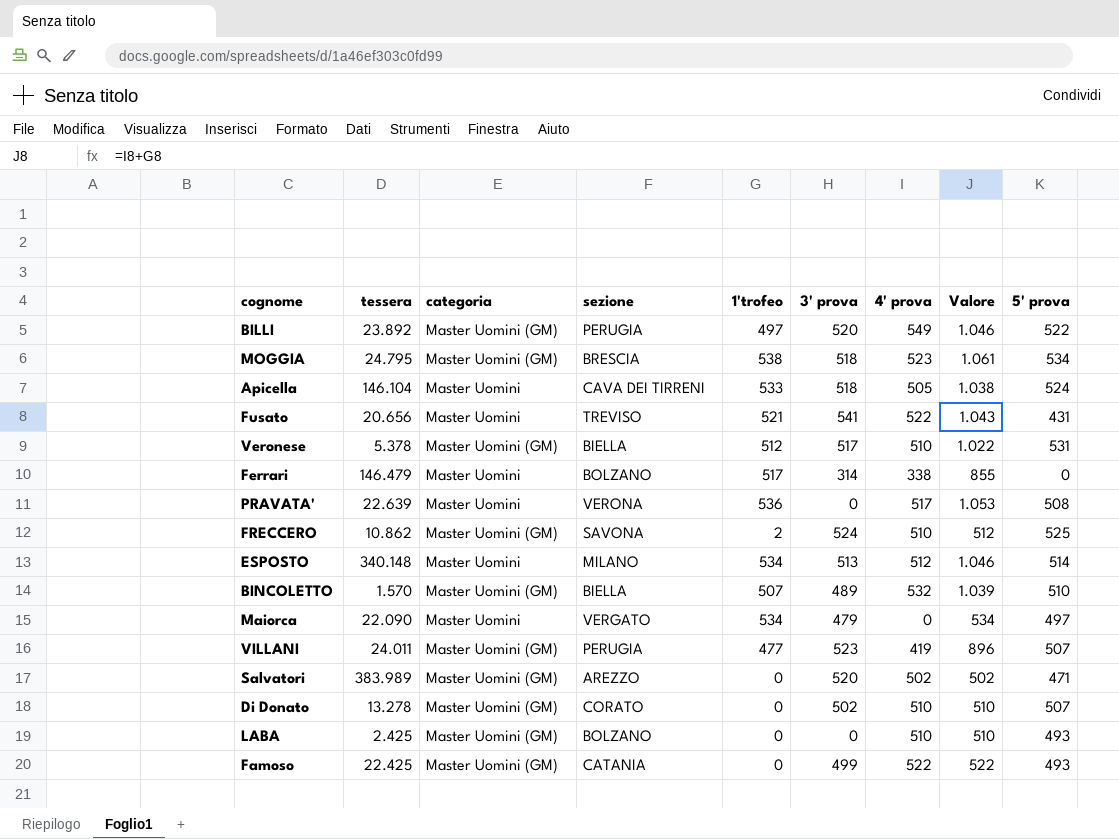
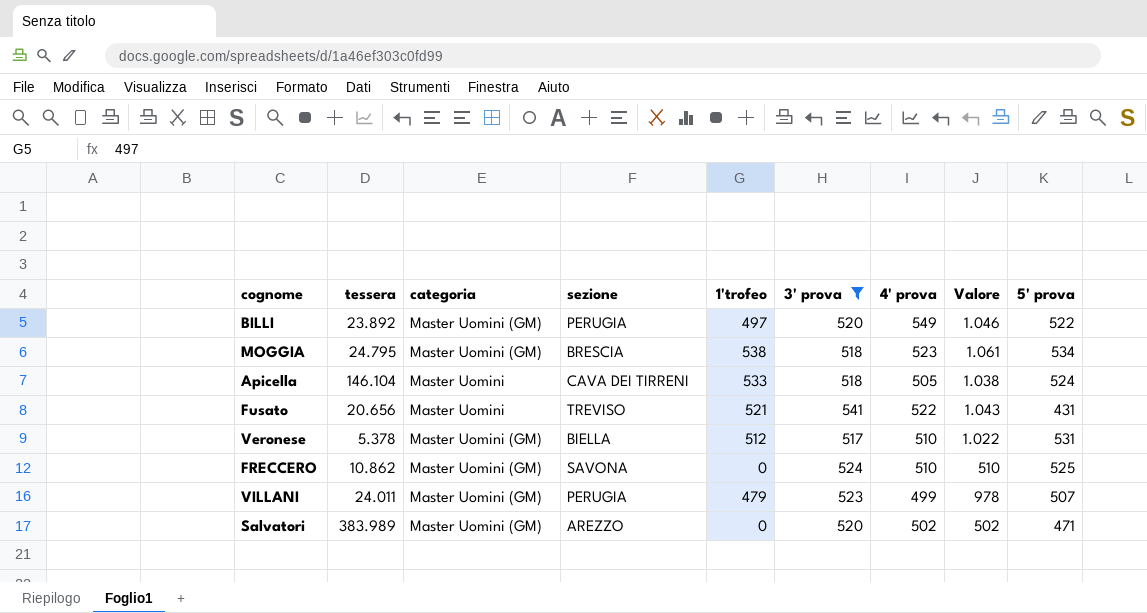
filter: none -> 3' prova >= 517
FRECCERO | 1'trofeo: 2 -> 0
FRECCERO | Valore: 512 -> 510
VILLANI | 1'trofeo: 477 -> 479
VILLANI | 4' prova: 419 -> 499
VILLANI | Valore: 896 -> 978

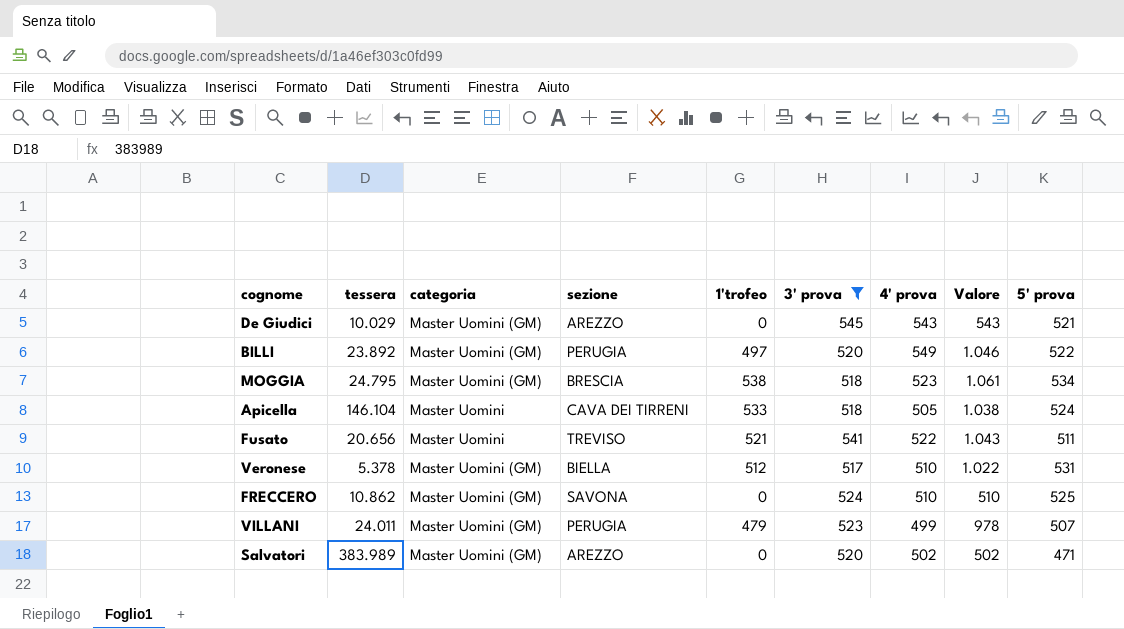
row De Giudici: none -> 10.029 | Master Uomini (GM) | AREZZO | 0 | 545 | 543 | 543 | 521
Fusato | 5' prova: 431 -> 511

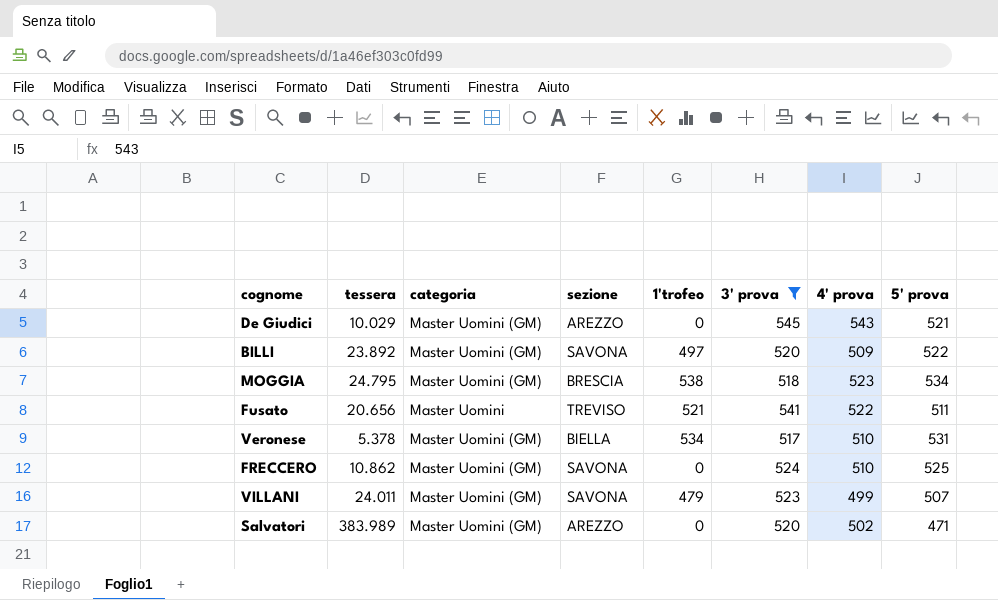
column Valore | formula: [1'trofeo] + [4' prova] -> none
row Apicella: 146.104 | Master Uomini | CAVA DEI TIRRENI | 533 | 518 | 505 | 1.038 | 524 -> none
BILLI | sezione: PERUGIA -> SAVONA
BILLI | 4' prova: 549 -> 509
Veronese | 1'trofeo: 512 -> 534
VILLANI | sezione: PERUGIA -> SAVONA

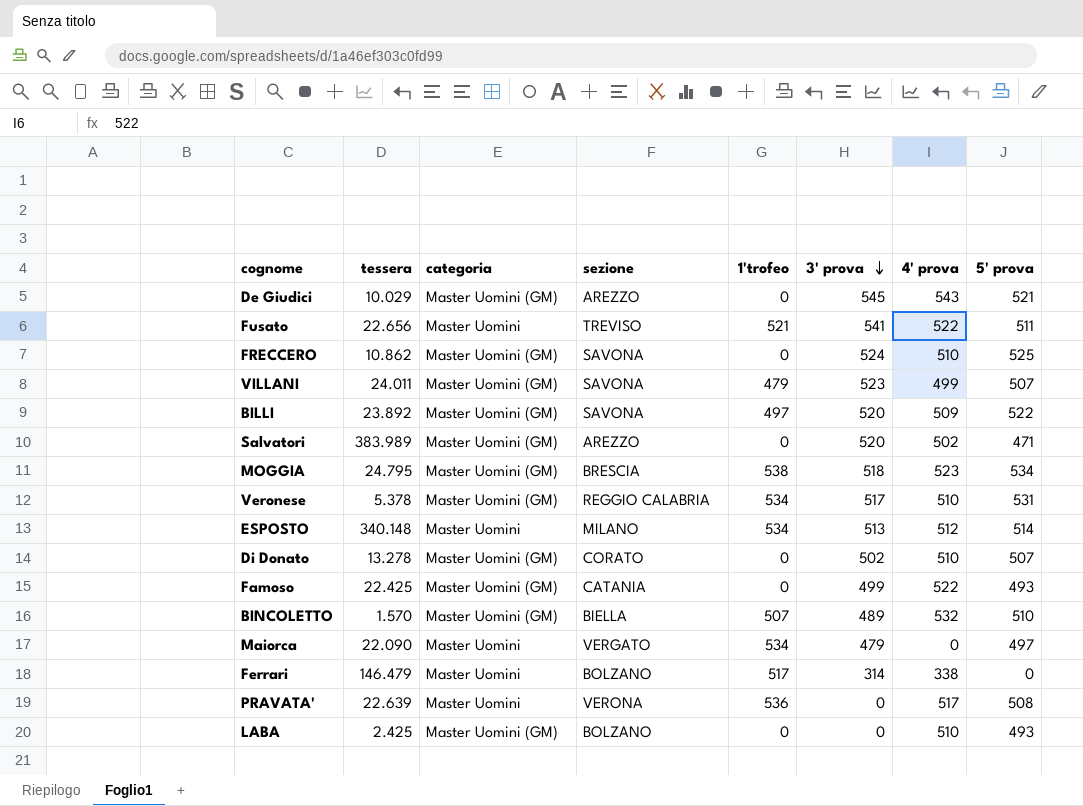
filter: 3' prova >= 517 -> none
row order: none -> 3' prova descending
Fusato | tessera: 20.656 -> 22.656
Veronese | sezione: BIELLA -> REGGIO CALABRIA

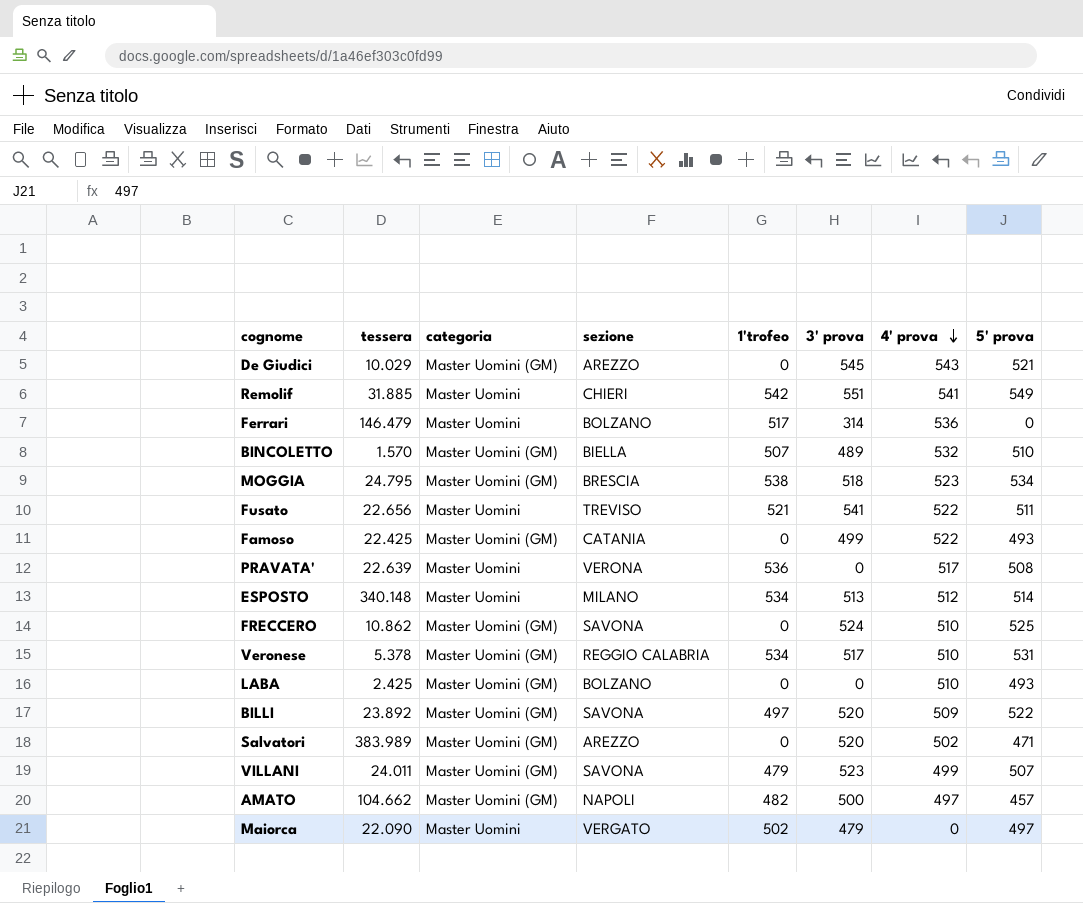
row order: 3' prova descending -> 4' prova descending
row Di Donato: 13.278 | Master Uomini (GM) | CORATO | 0 | 502 | 510 | 507 -> none
row Remolif: none -> 31.885 | Master Uomini | CHIERI | 542 | 551 | 541 | 549
Ferrari | 4' prova: 338 -> 536
row AMATO: none -> 104.662 | Master Uomini (GM) | NAPOLI | 482 | 500 | 497 | 457
Maiorca | 1'trofeo: 534 -> 502

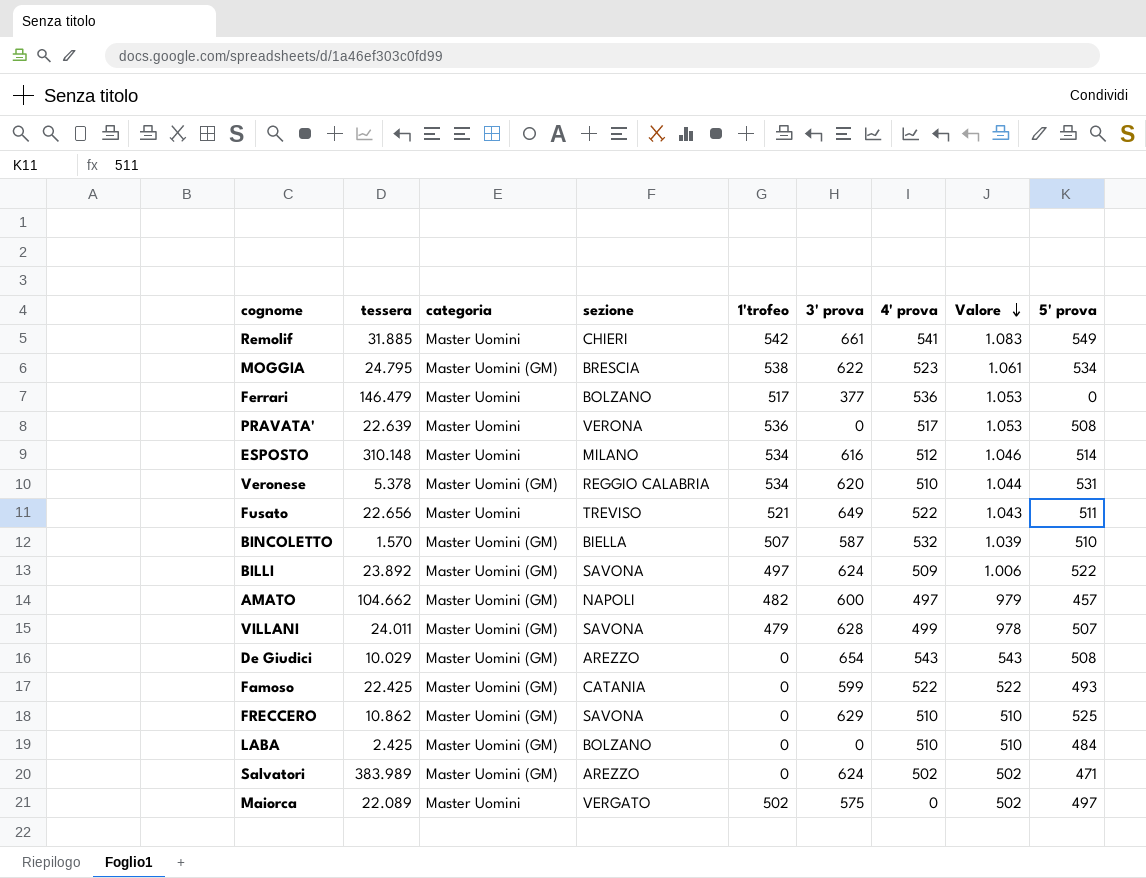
row order: 4' prova descending -> Valore descending
column Valore | formula: none -> [1'trofeo] + [4' prova]
Remolif | 3' prova: 551 -> 661
MOGGIA | 3' prova: 518 -> 622
Ferrari | 3' prova: 314 -> 377
ESPOSTO | tessera: 340.148 -> 310.148
ESPOSTO | 3' prova: 513 -> 616
Veronese | 3' prova: 517 -> 620
Fusato | 3' prova: 541 -> 649
BINCOLETTO | 3' prova: 489 -> 587
BILLI | 3' prova: 520 -> 624
AMATO | 3' prova: 500 -> 600
VILLANI | 3' prova: 523 -> 628
De Giudici | 3' prova: 545 -> 654
De Giudici | 5' prova: 521 -> 508
Famoso | 3' prova: 499 -> 599
FRECCERO | 3' prova: 524 -> 629
LABA | 5' prova: 493 -> 484
Salvatori | 3' prova: 520 -> 624
Maiorca | tessera: 22.090 -> 22.089
Maiorca | 3' prova: 479 -> 575

